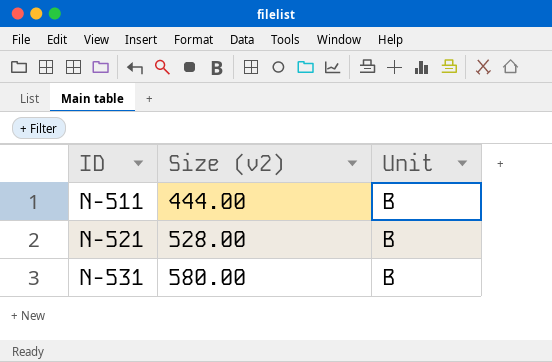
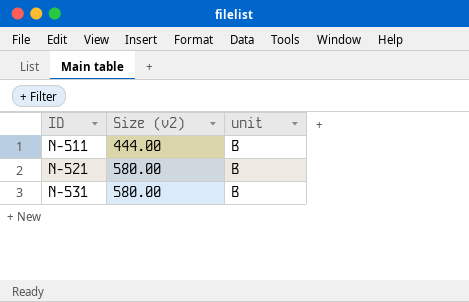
column name: Unit -> unit
N-521 | Size (v2): 528.00 -> 580.00

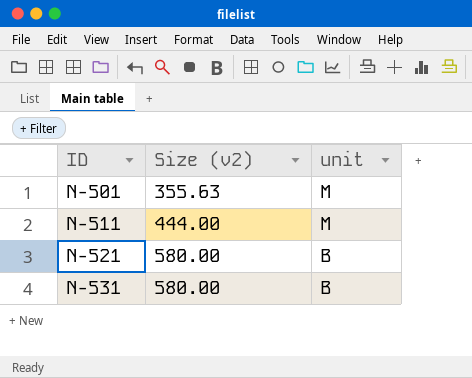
row N-501: none -> 355.63 | M
N-511 | unit: B -> M

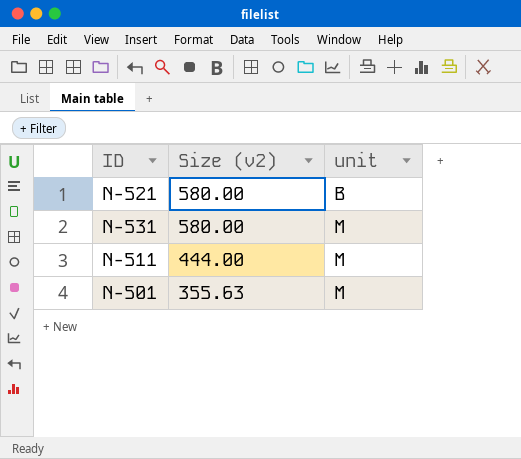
row order: ID ascending -> Size (v2) descending
N-531 | unit: B -> M

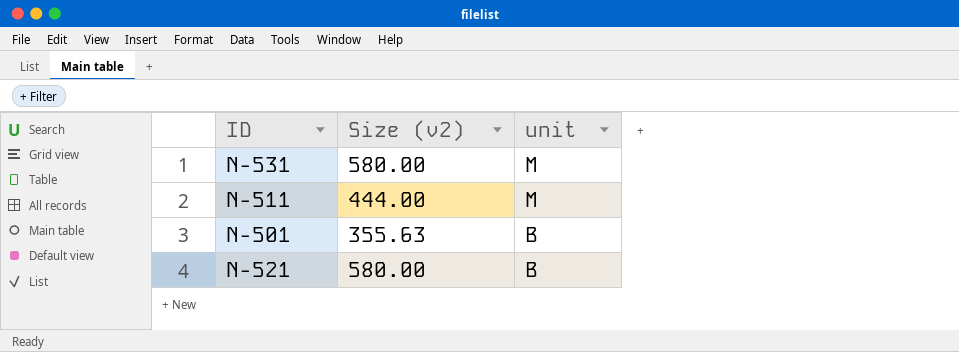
row order: Size (v2) descending -> unit descending
N-501 | unit: M -> B

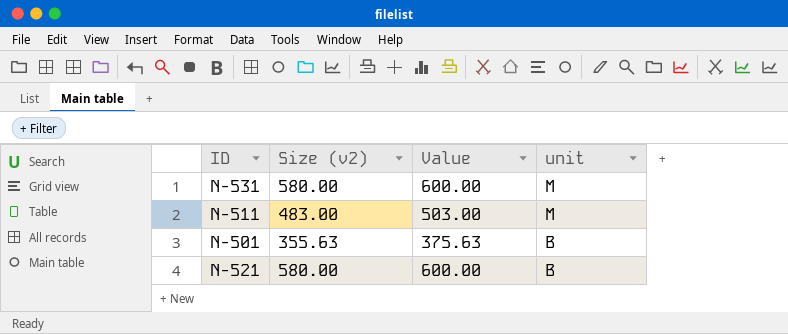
column Value | formula: none -> [Size (v2)] + 20
N-511 | Size (v2): 444.00 -> 483.00

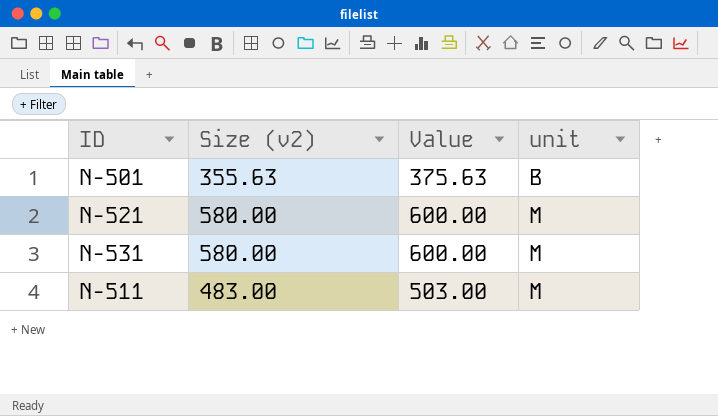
row order: unit descending -> unit ascending
N-521 | unit: B -> M

